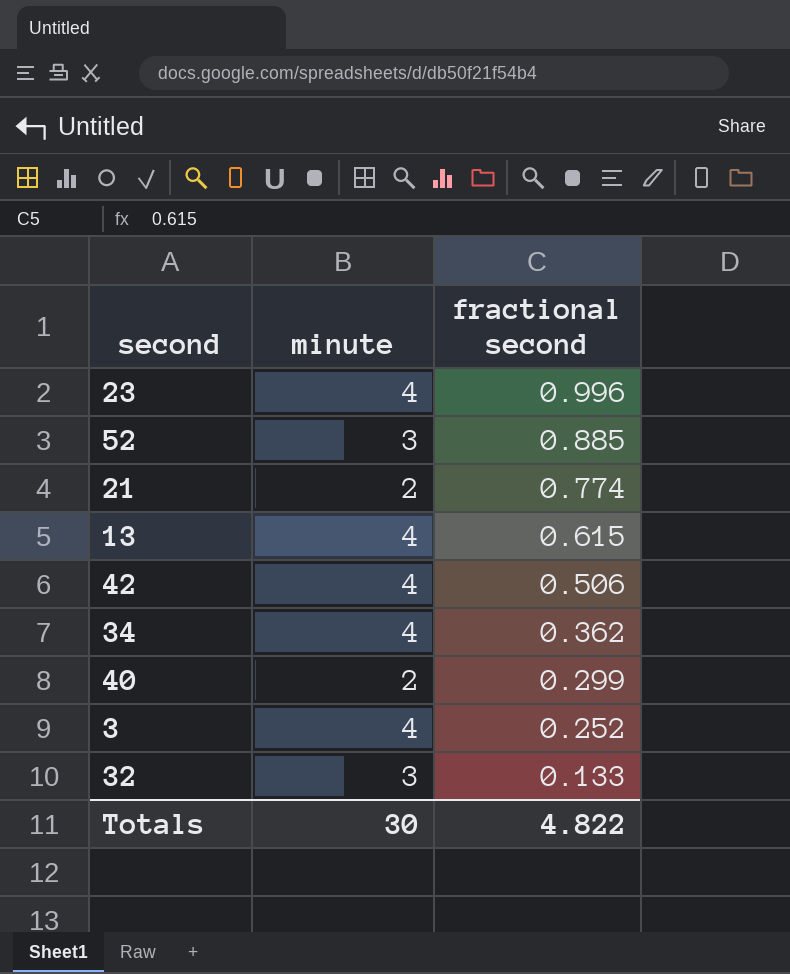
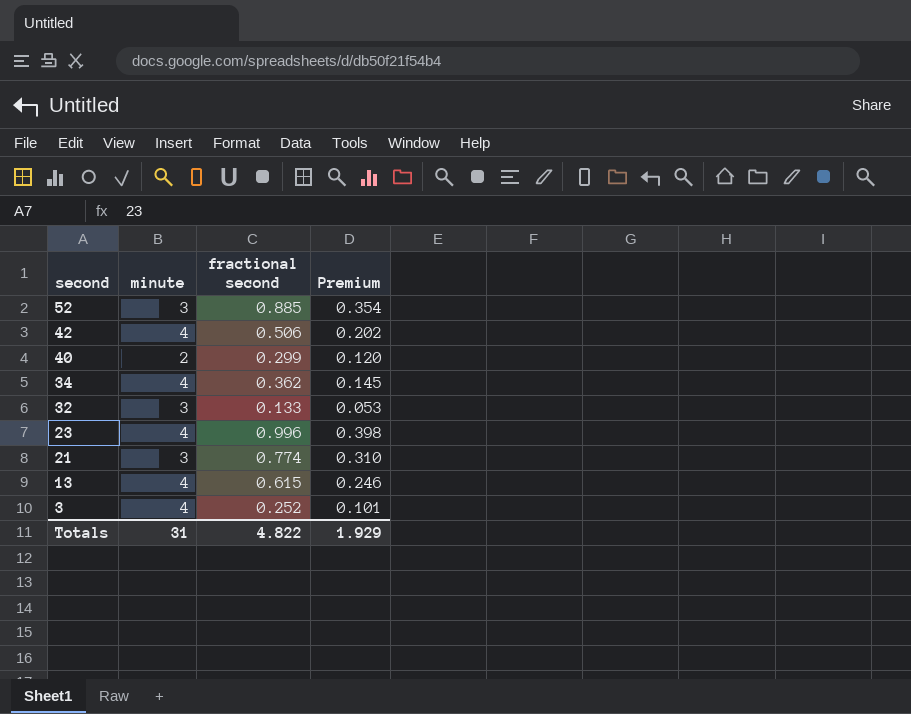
row order: fractional second descending -> second descending
column Premium | formula: none -> [fractional second] * 0.4
21 | minute: 2 -> 3
Totals | minute: 30 -> 31

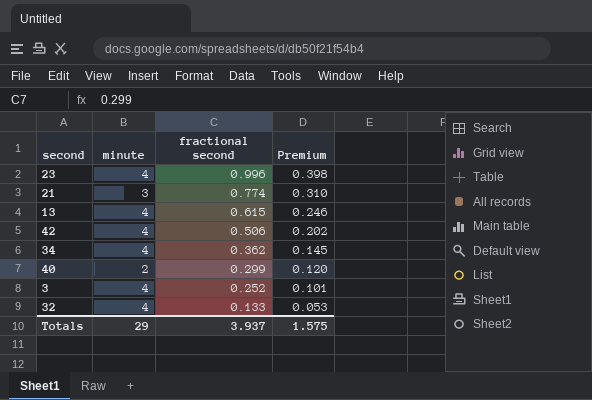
row order: second descending -> fractional second descending
row 52: 3 | 0.885 | 0.354 -> none
32 | minute: 3 -> 4
Totals | minute: 31 -> 29
Totals | fractional second: 4.822 -> 3.937
Totals | Premium: 1.929 -> 1.575

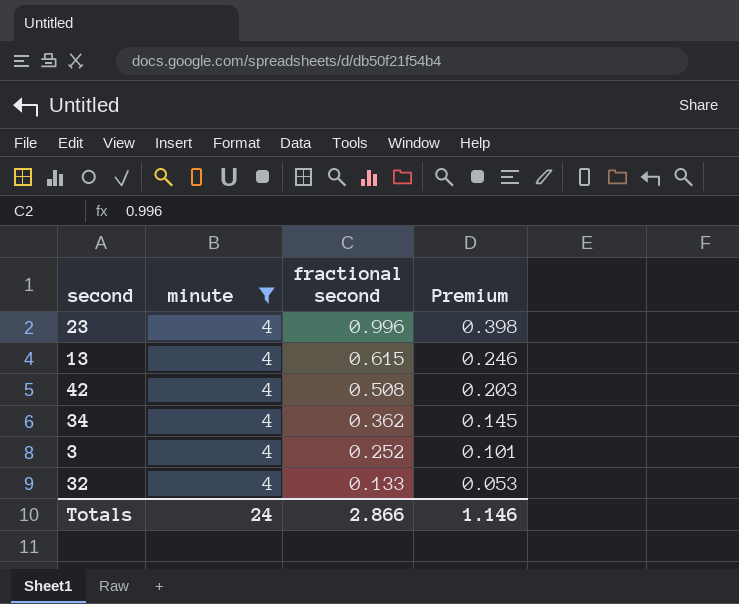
filter: none -> minute = 4
42 | fractional second: 0.506 -> 0.508
42 | Premium: 0.202 -> 0.203
Totals | minute: 29 -> 24
Totals | fractional second: 3.937 -> 2.866
Totals | Premium: 1.575 -> 1.146

